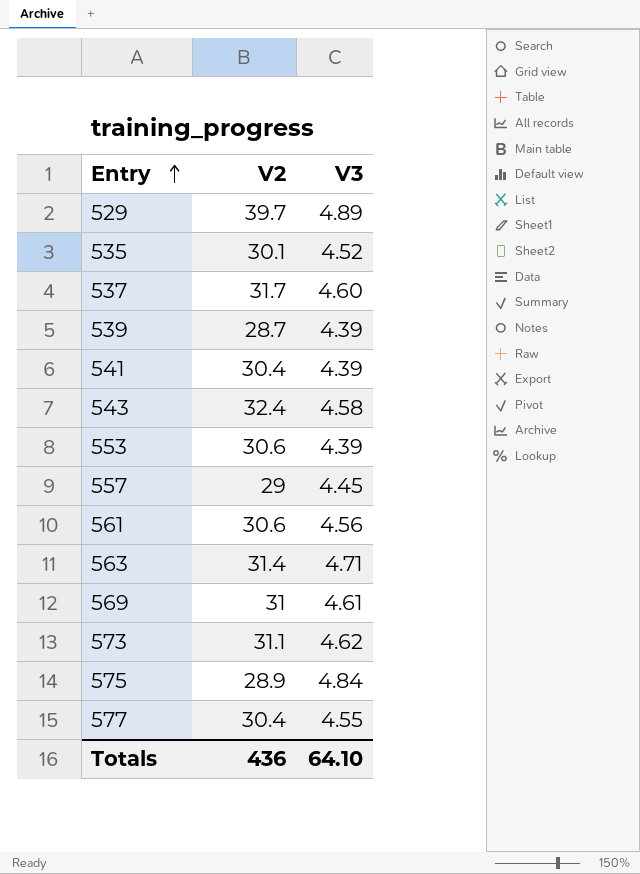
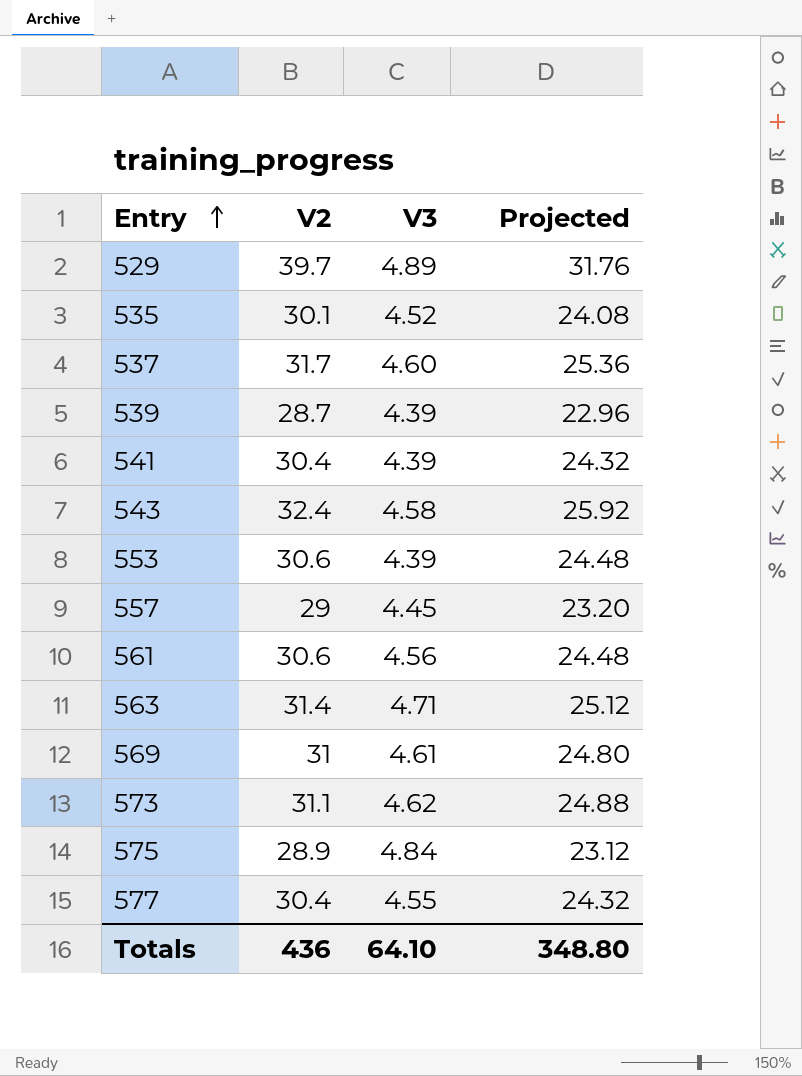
column Projected | formula: none -> [V2] * 0.8

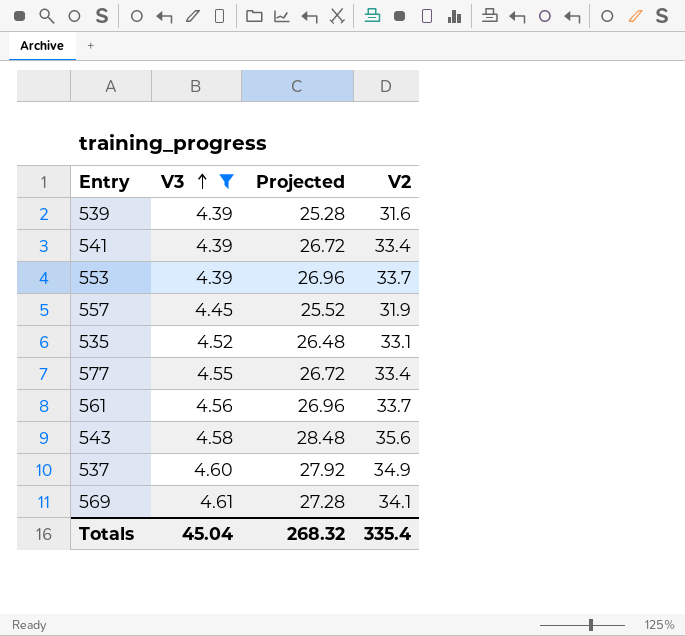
filter: none -> V3 <= 4.61
row order: Entry ascending -> V3 ascending
column V2 | position: 2 -> 4
539 | Projected: 22.96 -> 25.28
539 | V2: 28.7 -> 31.6
541 | Projected: 24.32 -> 26.72
541 | V2: 30.4 -> 33.4
553 | Projected: 24.48 -> 26.96
553 | V2: 30.6 -> 33.7
557 | Projected: 23.20 -> 25.52
557 | V2: 29 -> 31.9
535 | Projected: 24.08 -> 26.48
535 | V2: 30.1 -> 33.1
577 | Projected: 24.32 -> 26.72
577 | V2: 30.4 -> 33.4
561 | Projected: 24.48 -> 26.96
561 | V2: 30.6 -> 33.7
543 | Projected: 25.92 -> 28.48
543 | V2: 32.4 -> 35.6
537 | Projected: 25.36 -> 27.92
537 | V2: 31.7 -> 34.9
569 | Projected: 24.80 -> 27.28
569 | V2: 31 -> 34.1
Totals | V3: 64.10 -> 45.04
Totals | Projected: 348.80 -> 268.32
Totals | V2: 436 -> 335.4

